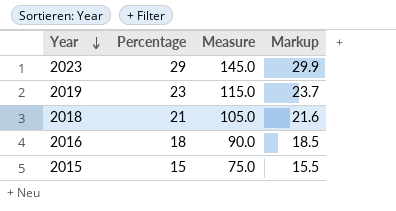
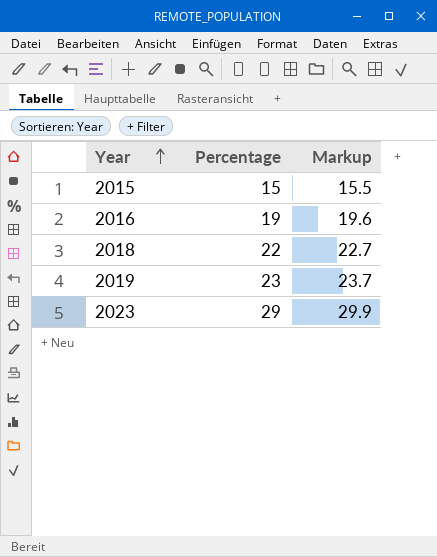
row order: Year descending -> Year ascending
column Measure | formula: [Percentage] * 5 -> none
2016 | Percentage: 18 -> 19
2016 | Markup: 18.5 -> 19.6
2018 | Percentage: 21 -> 22
2018 | Markup: 21.6 -> 22.7

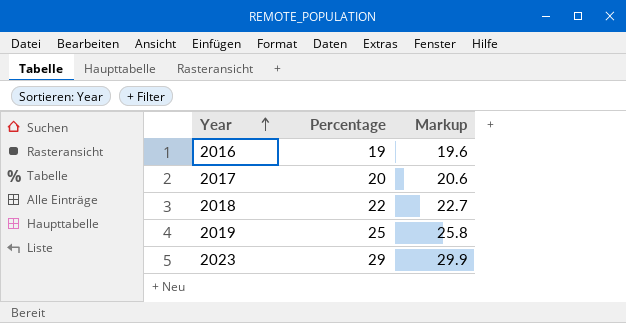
row 2015: 15 | 15.5 -> none
row 2017: none -> 20 | 20.6
2019 | Percentage: 23 -> 25
2019 | Markup: 23.7 -> 25.8

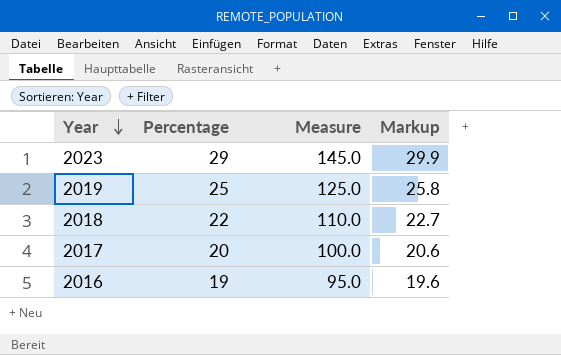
row order: Year ascending -> Year descending
column Measure | formula: none -> [Percentage] * 5

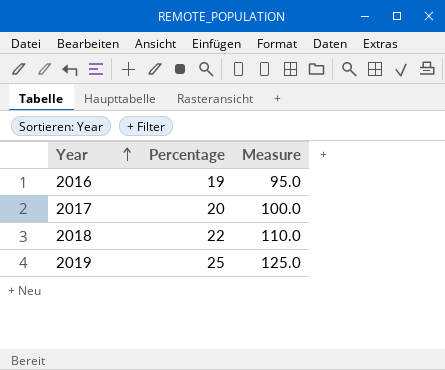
row order: Year descending -> Year ascending
column Markup | formula: [Percentage] * 1.03 -> none
row 2023: 29 | 145.0 | 29.9 -> none

